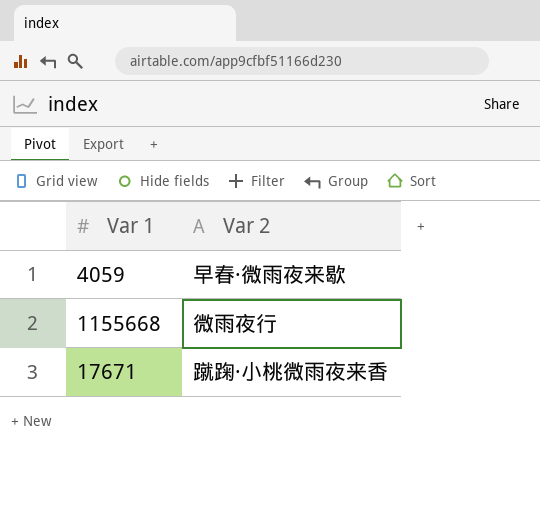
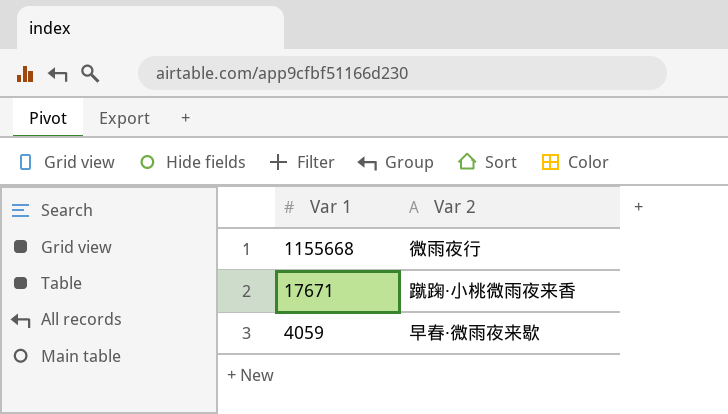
row order: none -> Var 1 descending

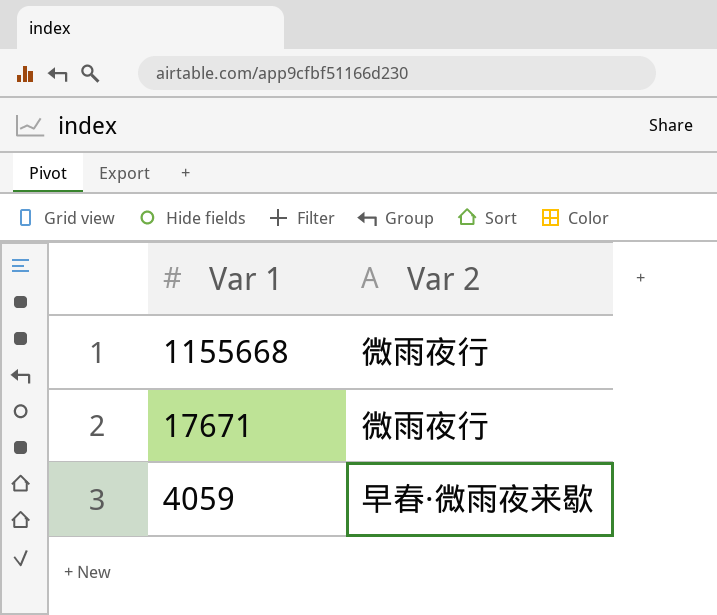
17671 | Var 2: 蹴踘·小桃微雨夜来香 -> 微雨夜行

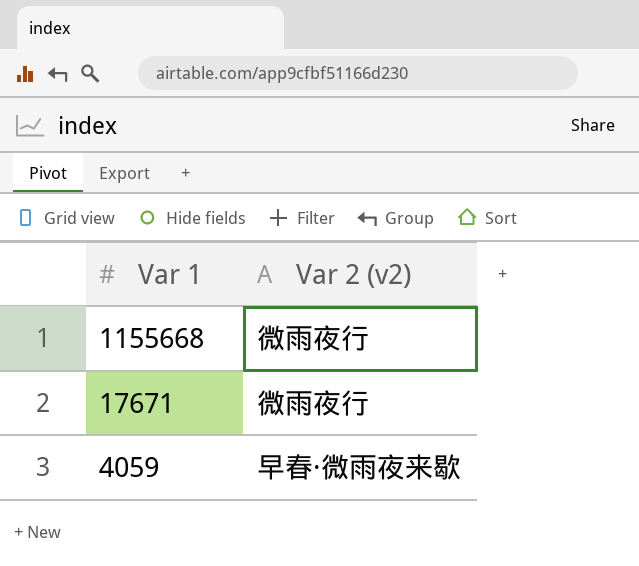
column name: Var 2 -> Var 2 (v2)

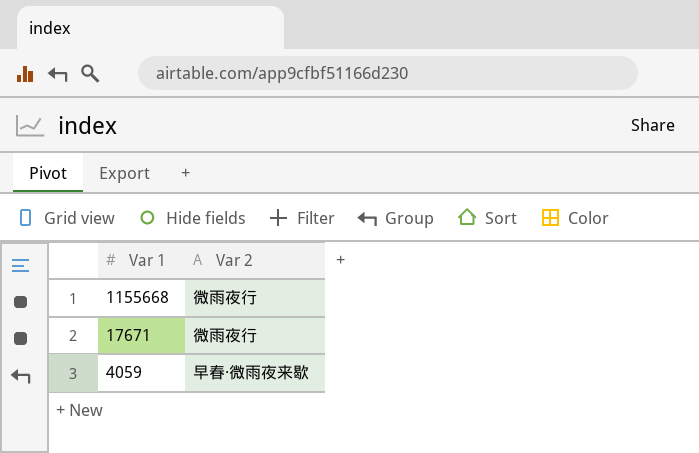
column name: Var 2 (v2) -> Var 2

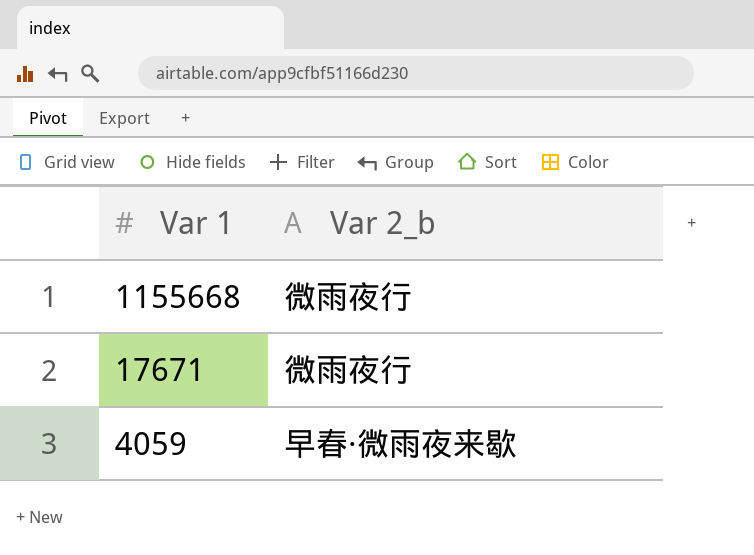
column name: Var 2 -> Var 2_b

